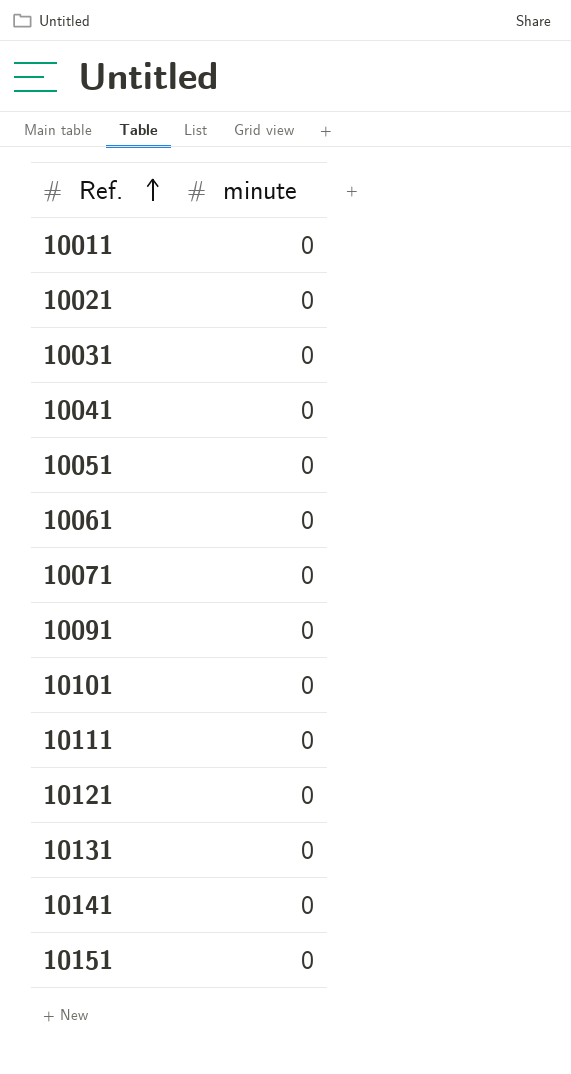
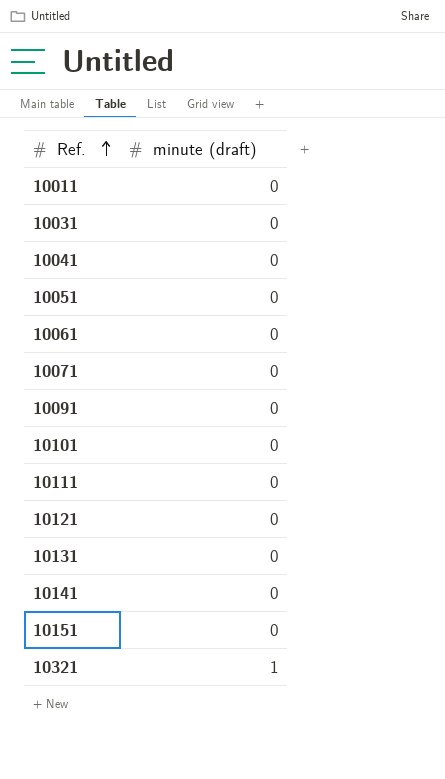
column name: minute -> minute (draft)
row 10021: 0 -> none
row 10321: none -> 1

